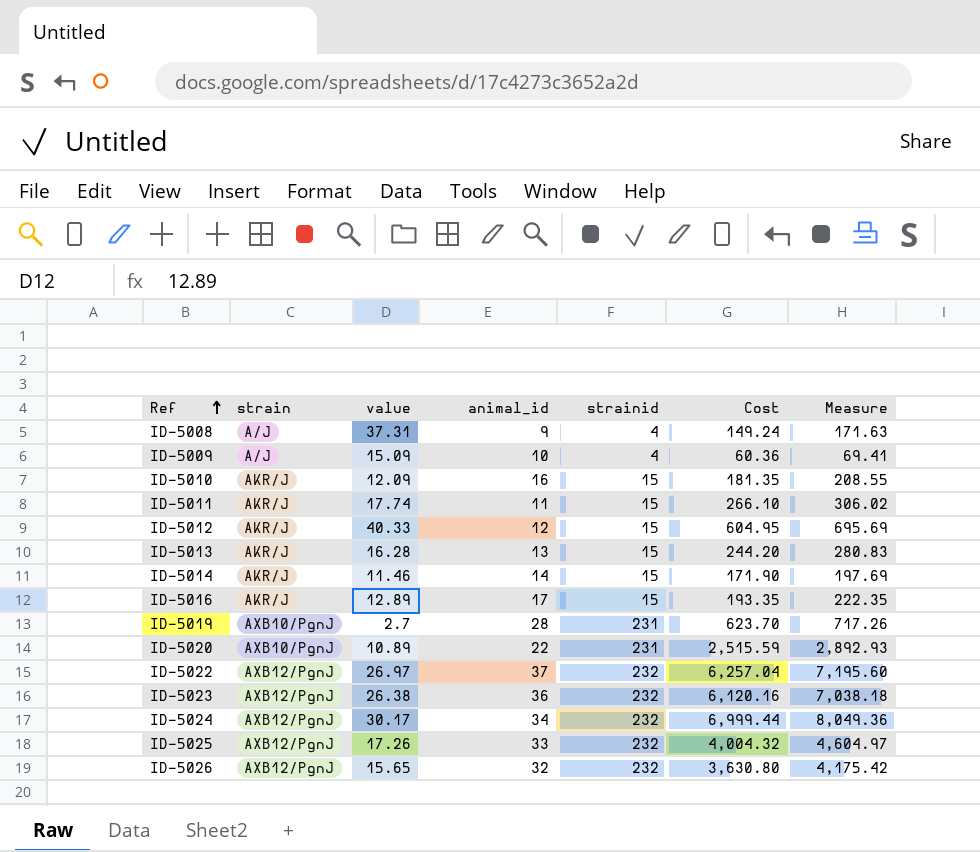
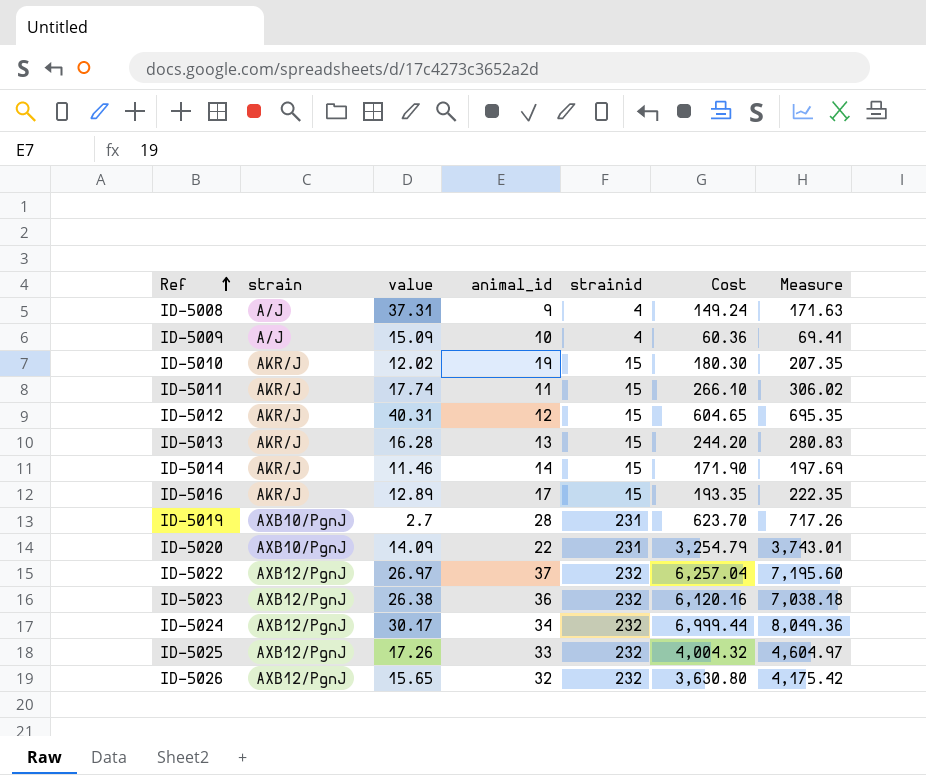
ID-5010 | value: 12.09 -> 12.02
ID-5010 | animal_id: 16 -> 19
ID-5010 | Cost: 181.35 -> 180.30
ID-5010 | Measure: 208.55 -> 207.35
ID-5012 | value: 40.33 -> 40.31
ID-5012 | Cost: 604.95 -> 604.65
ID-5012 | Measure: 695.69 -> 695.35
ID-5020 | value: 10.89 -> 14.09
ID-5020 | Cost: 2,515.59 -> 3,254.79
ID-5020 | Measure: 2,892.93 -> 3,743.01

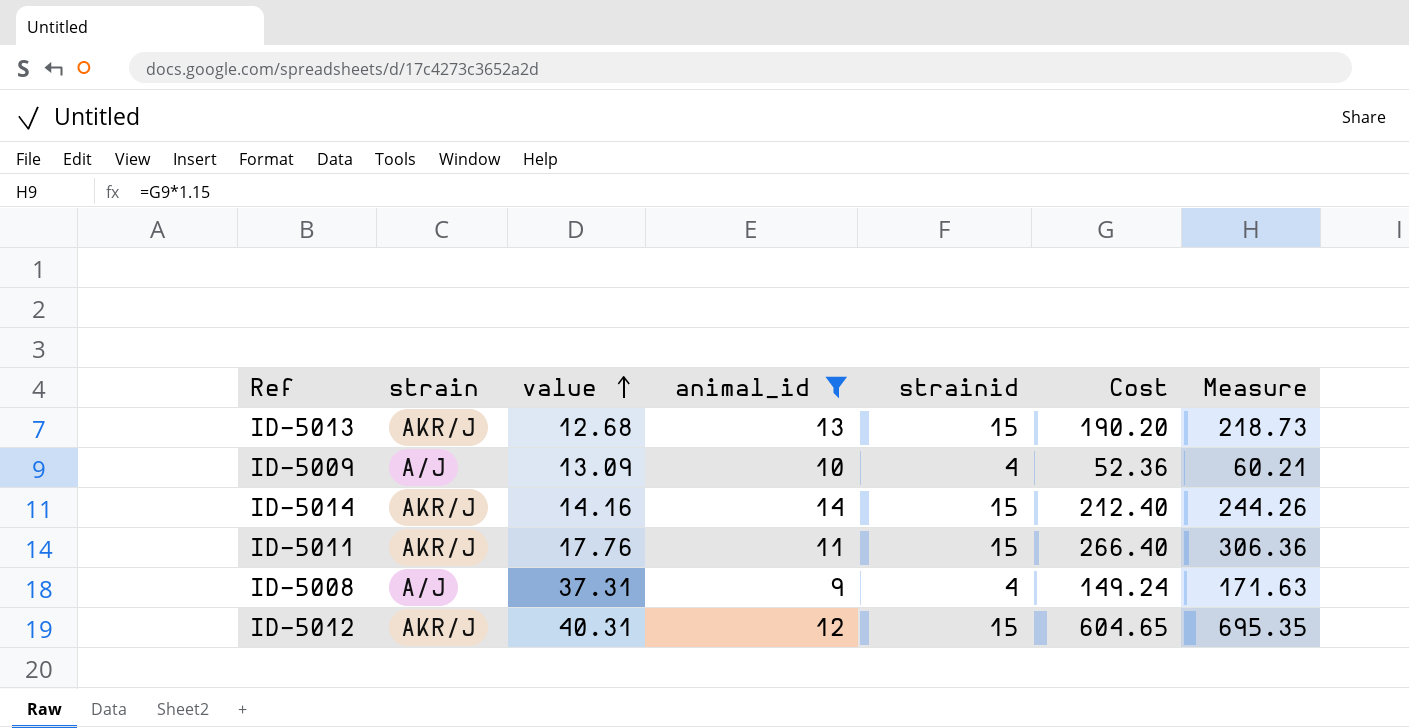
filter: none -> animal_id <= 14
row order: Ref ascending -> value ascending
ID-5013 | value: 16.28 -> 12.68
ID-5013 | Cost: 244.20 -> 190.20
ID-5013 | Measure: 280.83 -> 218.73
ID-5009 | value: 15.09 -> 13.09
ID-5009 | Cost: 60.36 -> 52.36
ID-5009 | Measure: 69.41 -> 60.21
ID-5014 | value: 11.46 -> 14.16
ID-5014 | Cost: 171.90 -> 212.40
ID-5014 | Measure: 197.69 -> 244.26
ID-5011 | value: 17.74 -> 17.76
ID-5011 | Cost: 266.10 -> 266.40
ID-5011 | Measure: 306.02 -> 306.36

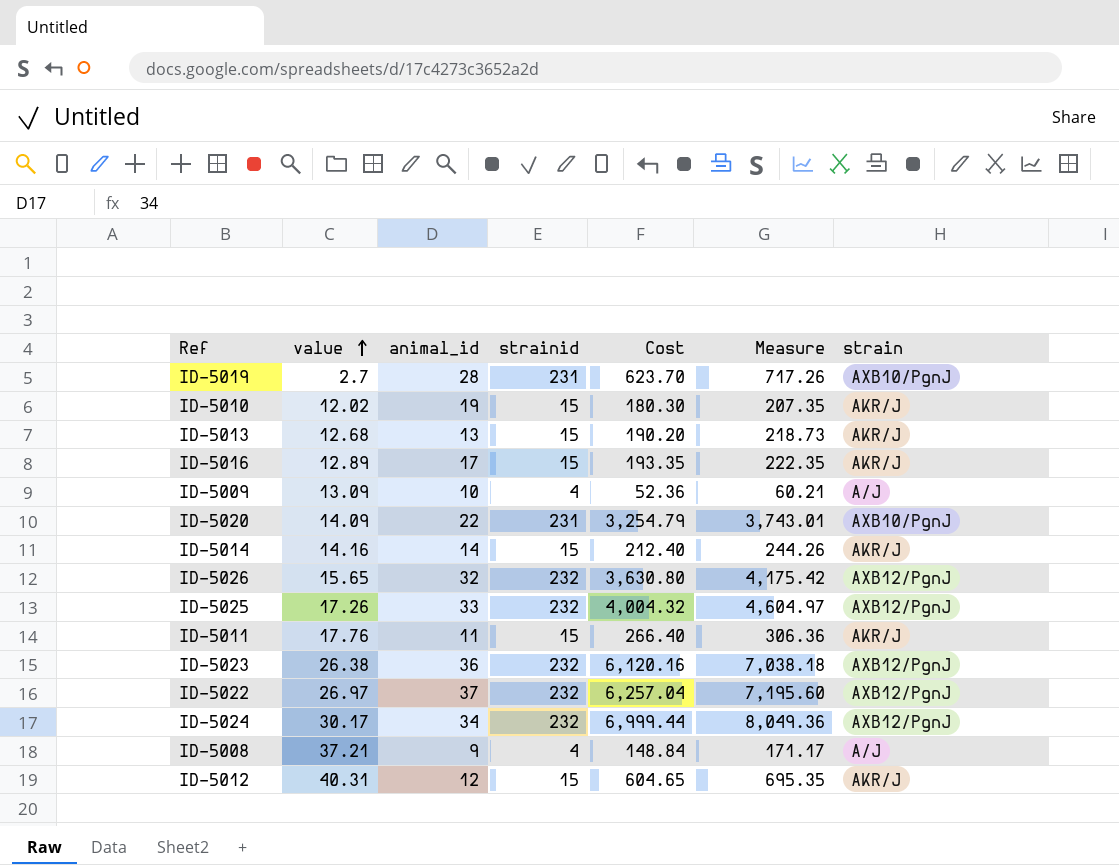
filter: animal_id <= 14 -> none
column strain | position: 2 -> 7
ID-5008 | value: 37.31 -> 37.21
ID-5008 | Cost: 149.24 -> 148.84
ID-5008 | Measure: 171.63 -> 171.17

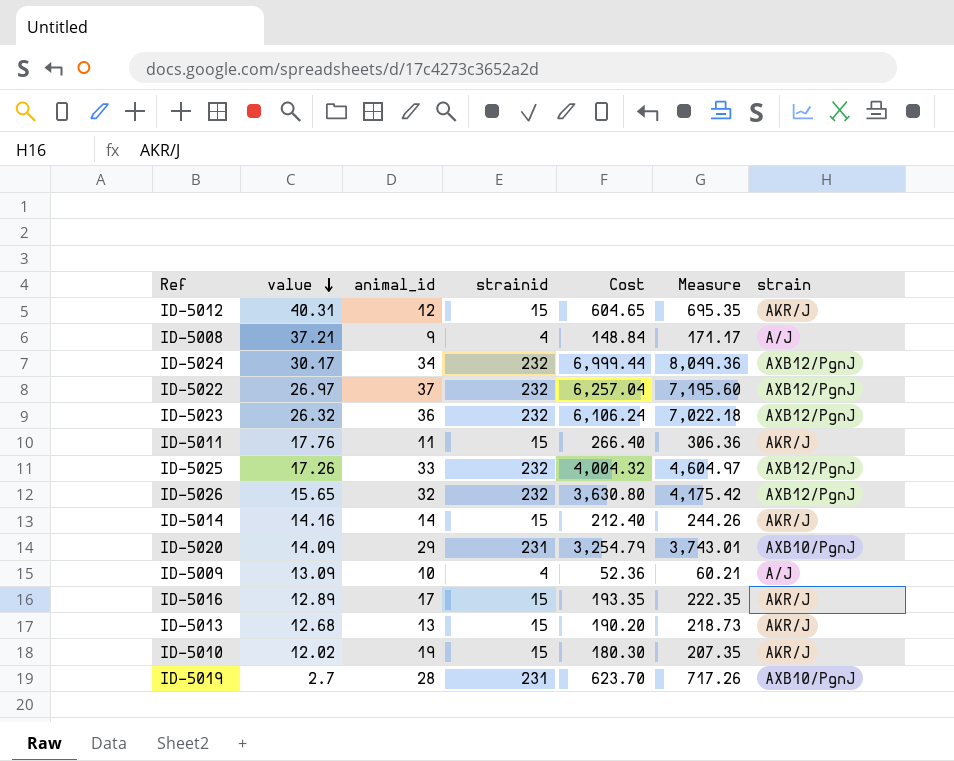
row order: value ascending -> value descending
ID-5023 | value: 26.38 -> 26.32
ID-5023 | Cost: 6,120.16 -> 6,106.24
ID-5023 | Measure: 7,038.18 -> 7,022.18
ID-5020 | animal_id: 22 -> 29

